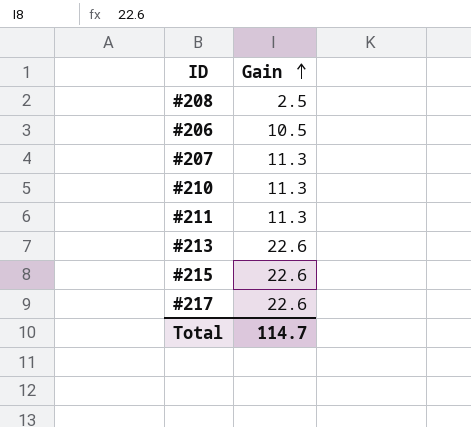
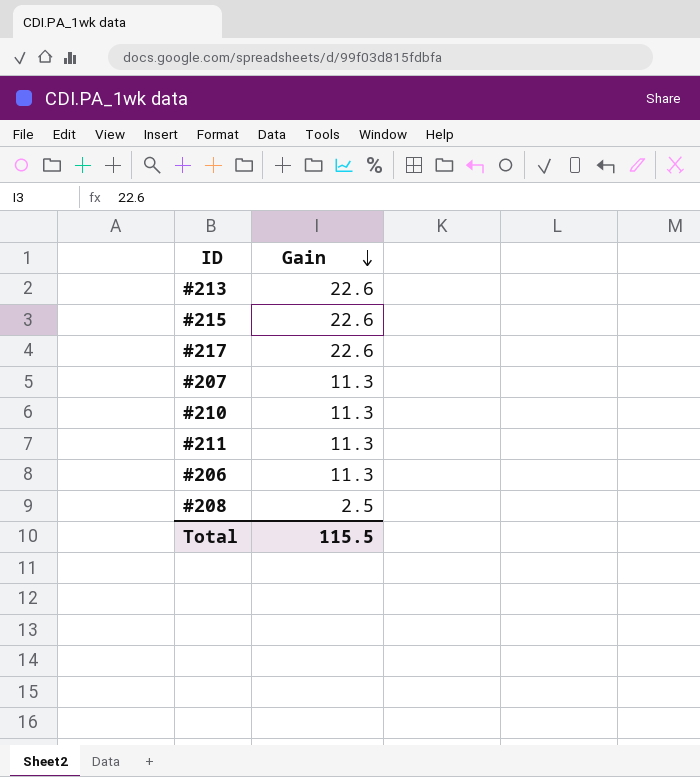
row order: Gain ascending -> Gain descending
#206 | Gain: 10.5 -> 11.3
Total | Gain: 114.7 -> 115.5

